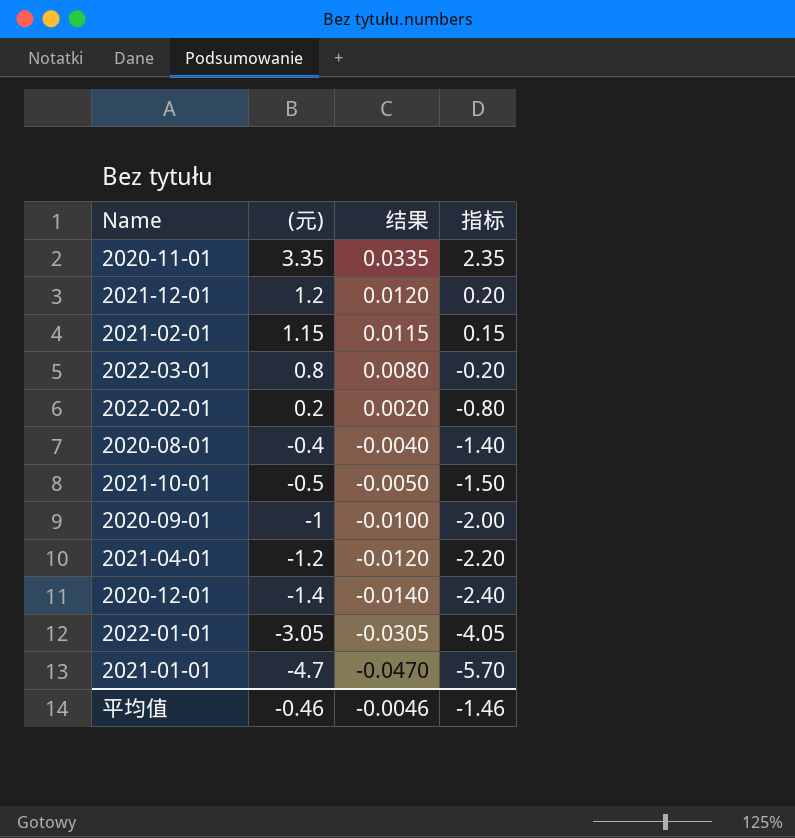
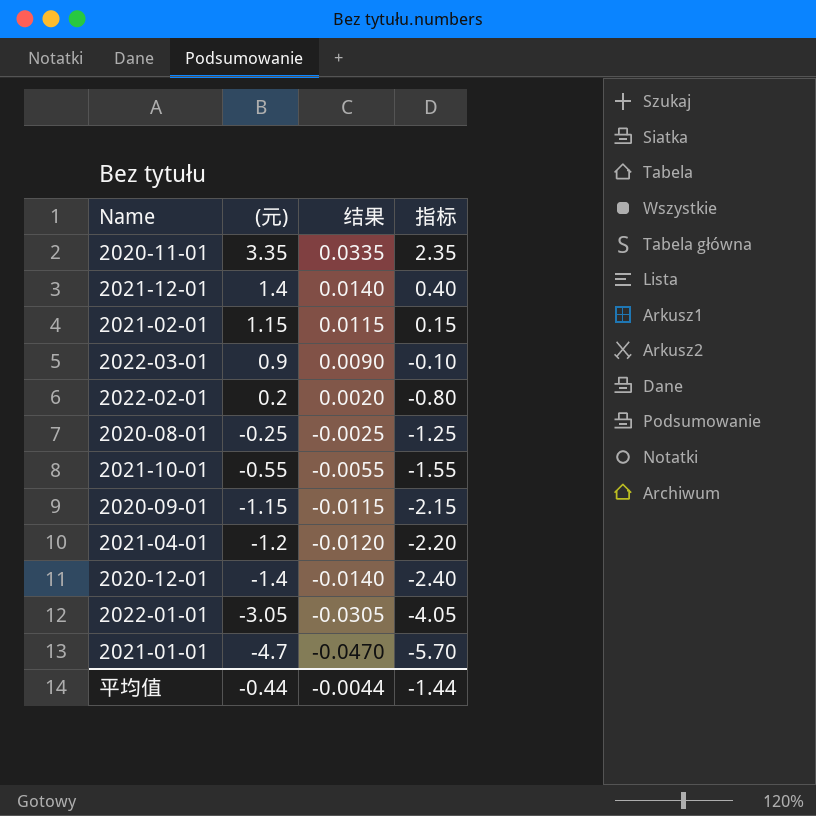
2021-12-01 | (元): 1.2 -> 1.4
2021-12-01 | 结果: 0.0120 -> 0.0140
2021-12-01 | 指标: 0.20 -> 0.40
2022-03-01 | (元): 0.8 -> 0.9
2022-03-01 | 结果: 0.0080 -> 0.0090
2022-03-01 | 指标: -0.20 -> -0.10
2020-08-01 | (元): -0.4 -> -0.25
2020-08-01 | 结果: -0.0040 -> -0.0025
2020-08-01 | 指标: -1.40 -> -1.25
2021-10-01 | (元): -0.5 -> -0.55
2021-10-01 | 结果: -0.0050 -> -0.0055
2021-10-01 | 指标: -1.50 -> -1.55
2020-09-01 | (元): -1 -> -1.15
2020-09-01 | 结果: -0.0100 -> -0.0115
2020-09-01 | 指标: -2.00 -> -2.15
平均值 | (元): -0.46 -> -0.44
平均值 | 结果: -0.0046 -> -0.0044
平均值 | 指标: -1.46 -> -1.44

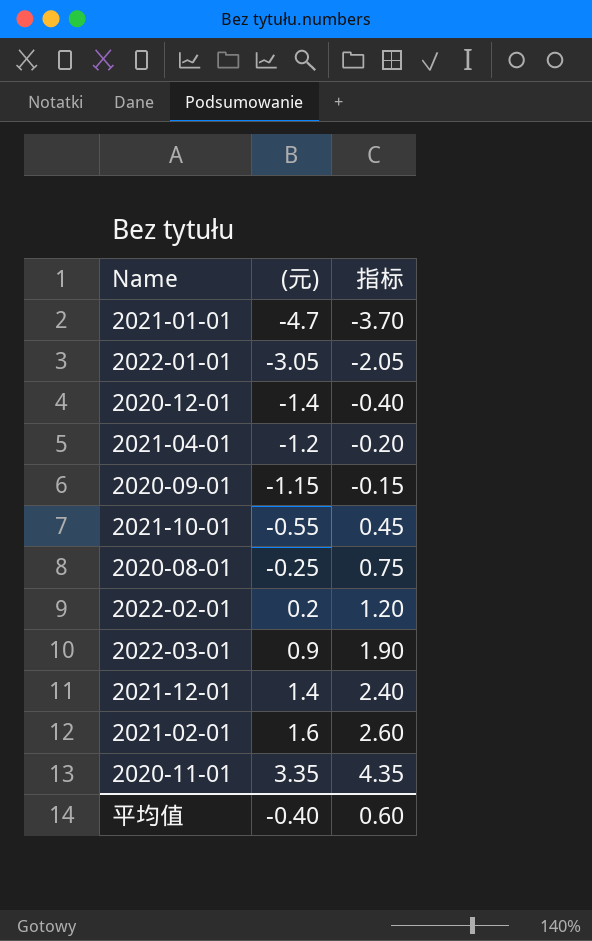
row order: (元) descending -> (元) ascending
column 结果 | formula: [(元)] * 0.01 -> none
column 指标 | formula: [(元)] - 1 -> [(元)] + 1
2021-02-01 | (元): 1.15 -> 1.6
平均值 | (元): -0.44 -> -0.40
平均值 | 指标: -1.44 -> 0.60

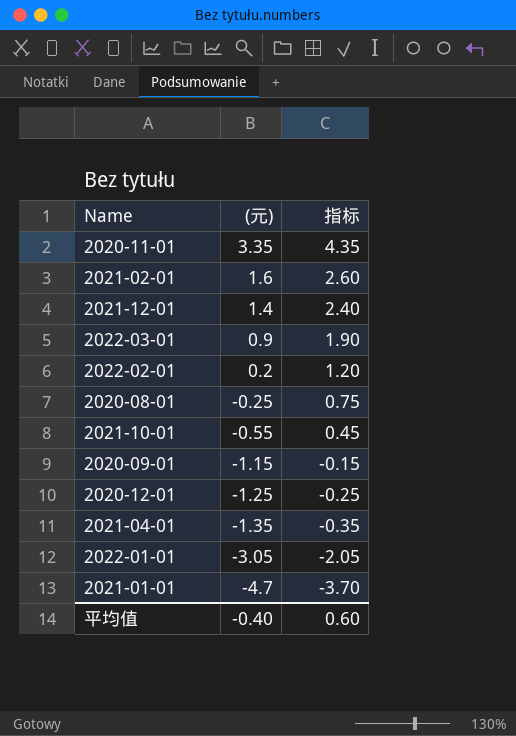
row order: (元) ascending -> (元) descending
2020-12-01 | (元): -1.4 -> -1.25
2020-12-01 | 指标: -0.40 -> -0.25
2021-04-01 | (元): -1.2 -> -1.35
2021-04-01 | 指标: -0.20 -> -0.35

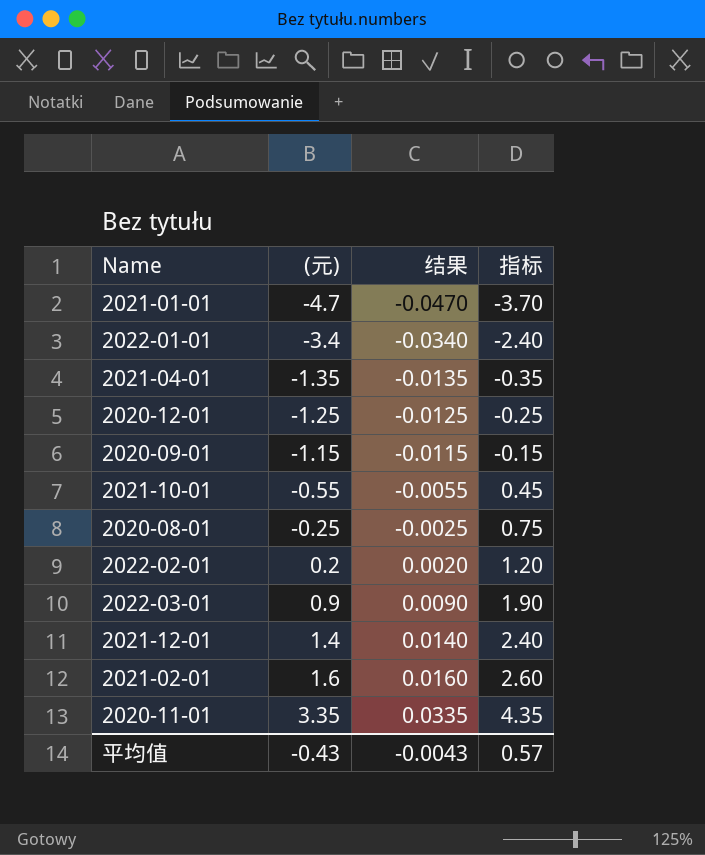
row order: (元) descending -> (元) ascending
column 结果 | formula: none -> [(元)] * 0.01
2022-01-01 | (元): -3.05 -> -3.4
2022-01-01 | 指标: -2.05 -> -2.40
平均值 | (元): -0.40 -> -0.43
平均值 | 指标: 0.60 -> 0.57

